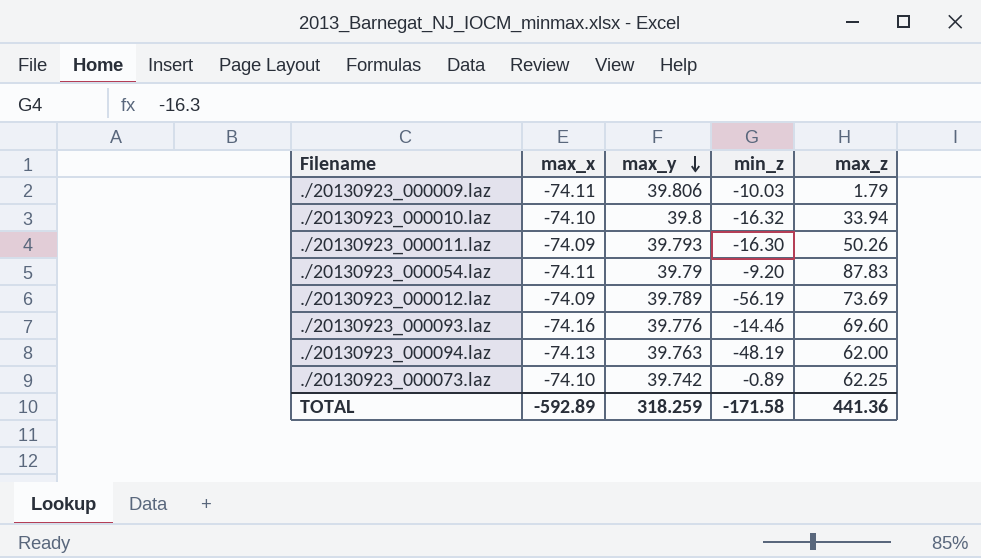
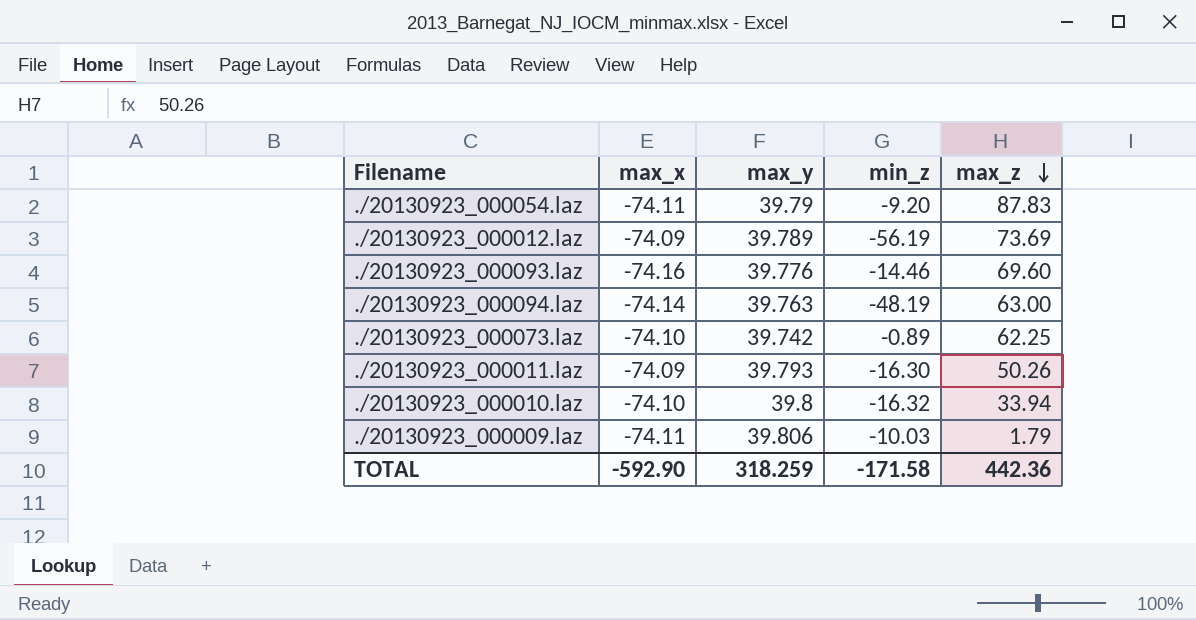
row order: max_y descending -> max_z descending
./20130923_000094.laz | max_x: -74.13 -> -74.14
./20130923_000094.laz | max_z: 62.00 -> 63.00
TOTAL | max_x: -592.89 -> -592.90
TOTAL | max_z: 441.36 -> 442.36

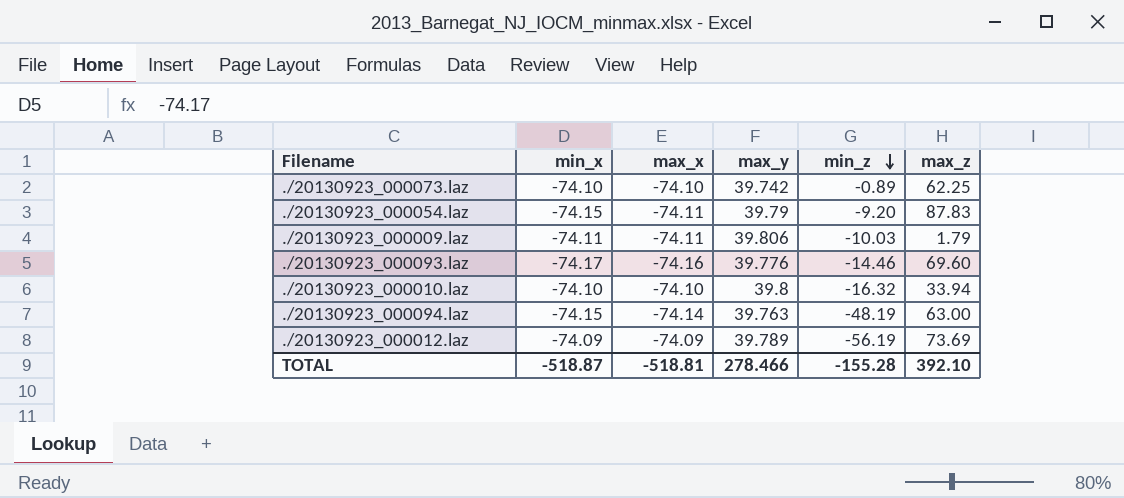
row order: max_z descending -> min_z descending
column min_x | position: none -> 2
row ./20130923_000011.laz: -74.09 | 39.793 | -16.30 | 50.26 -> none
TOTAL | max_x: -592.90 -> -518.81
TOTAL | max_y: 318.259 -> 278.466
TOTAL | min_z: -171.58 -> -155.28
TOTAL | max_z: 442.36 -> 392.10

